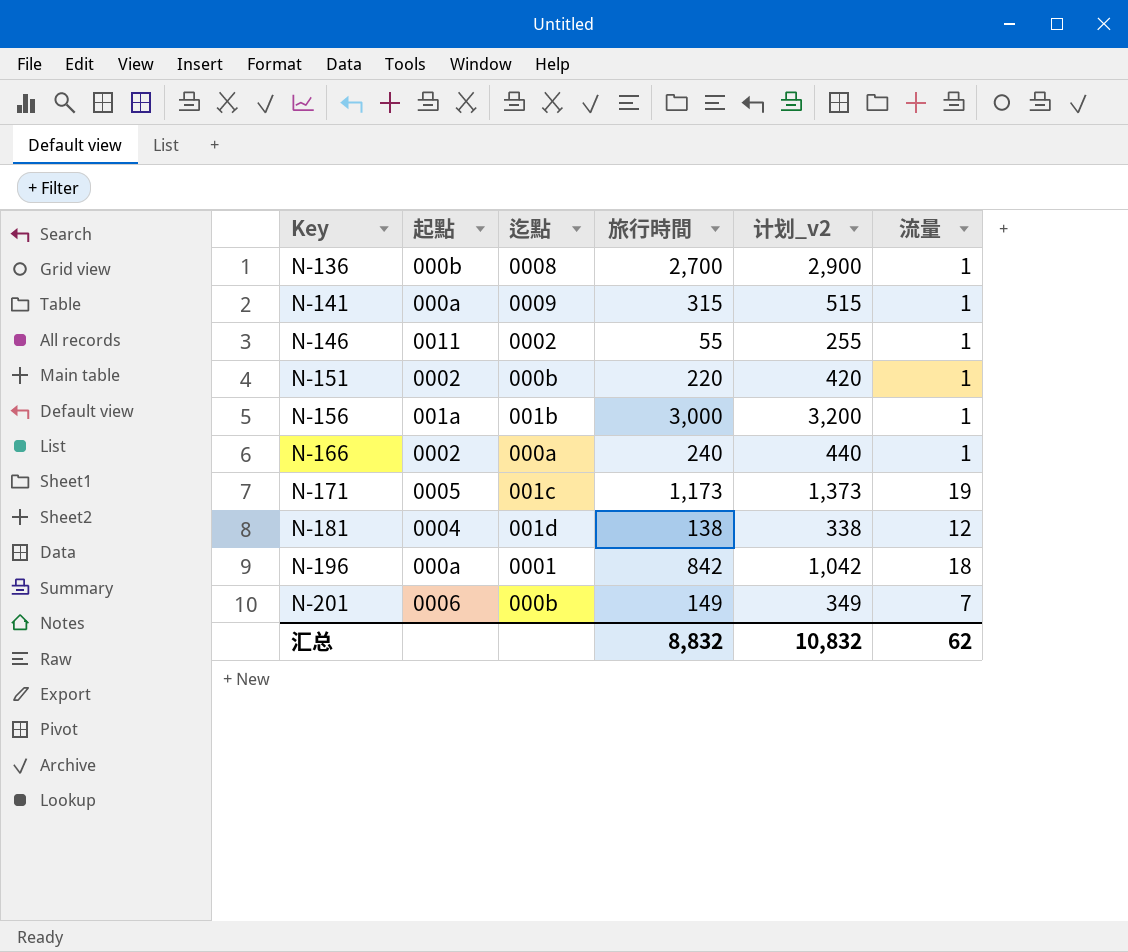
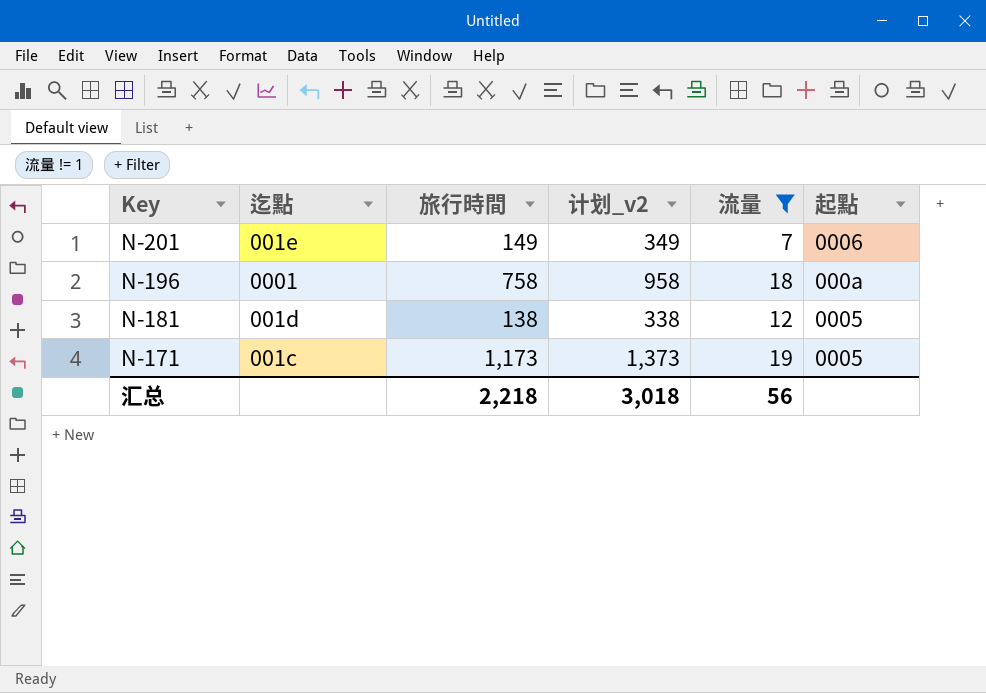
filter: none -> 流量 != 1
row order: Key ascending -> Key descending
column 起點 | position: 2 -> 6
N-201 | 迄點: 000b -> 001e
N-196 | 旅行時間: 842 -> 758
N-196 | 计划_v2: 1,042 -> 958
N-181 | 起點: 0004 -> 0005
汇总 | 旅行時間: 8,832 -> 2,218
汇总 | 计划_v2: 10,832 -> 3,018
汇总 | 流量: 62 -> 56

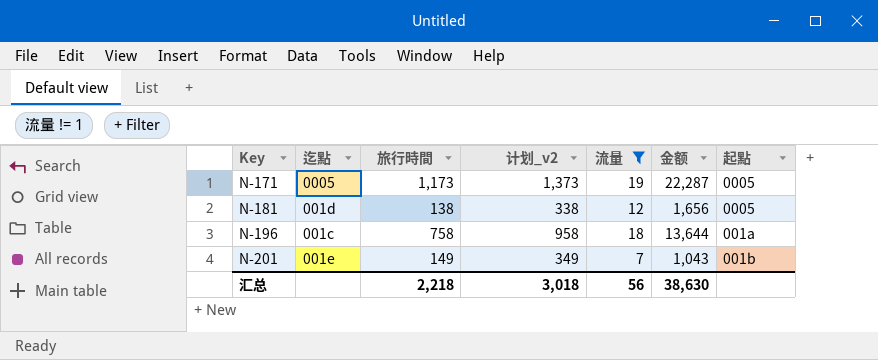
row order: Key descending -> Key ascending
column 金额 | formula: none -> [旅行時間] * [流量]
N-171 | 迄點: 001c -> 0005
N-196 | 迄點: 0001 -> 001c
N-196 | 起點: 000a -> 001a
N-201 | 起點: 0006 -> 001b

